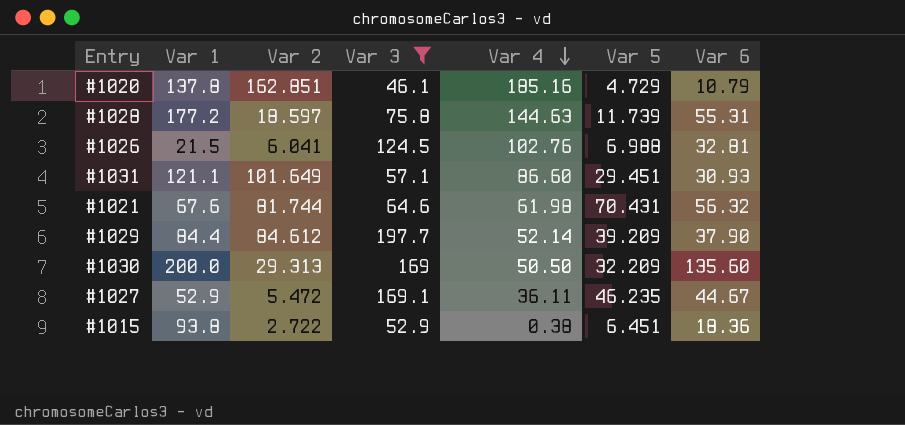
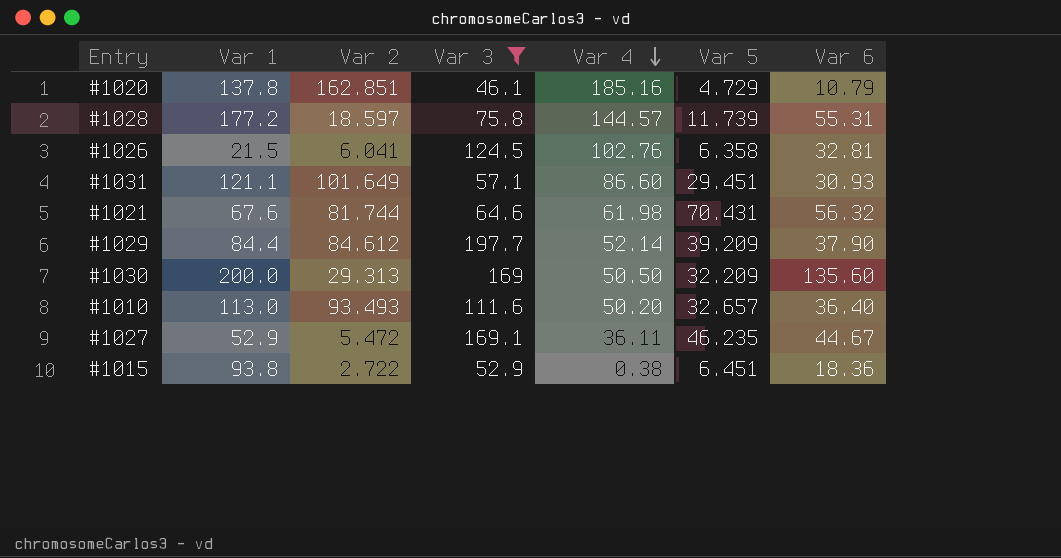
#1028 | Var 4: 144.63 -> 144.57
#1026 | Var 5: 6.988 -> 6.358
row #1010: none -> 113.0 | 93.493 | 111.6 | 50.20 | 32.657 | 36.40

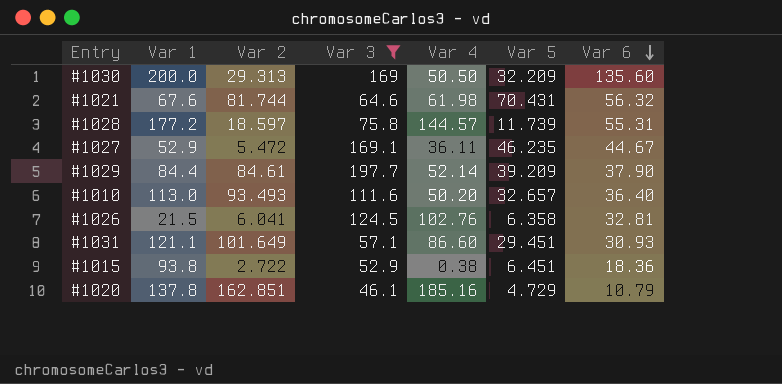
row order: Var 4 descending -> Var 6 descending
#1029 | Var 2: 84.612 -> 84.61

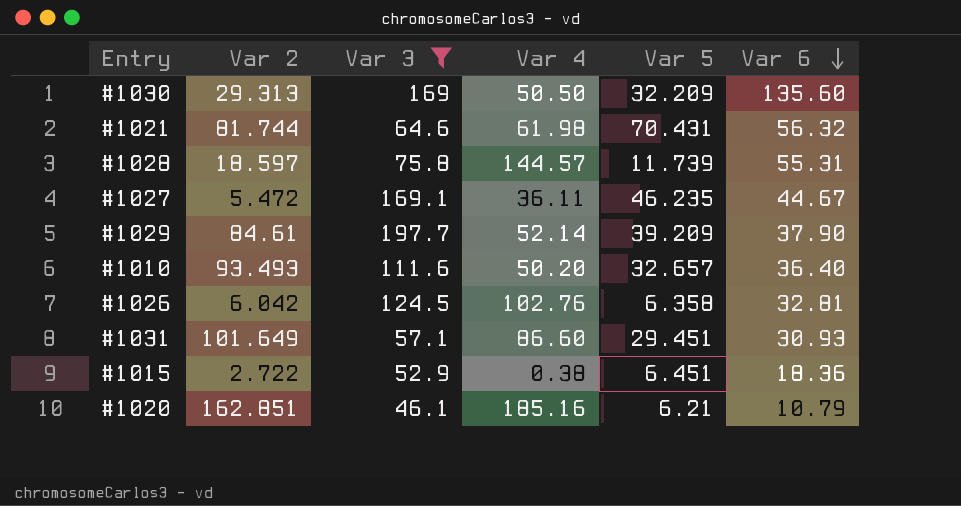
column Var 1 | position: 2 -> none
#1026 | Var 2: 6.041 -> 6.042
#1020 | Var 5: 4.729 -> 6.21

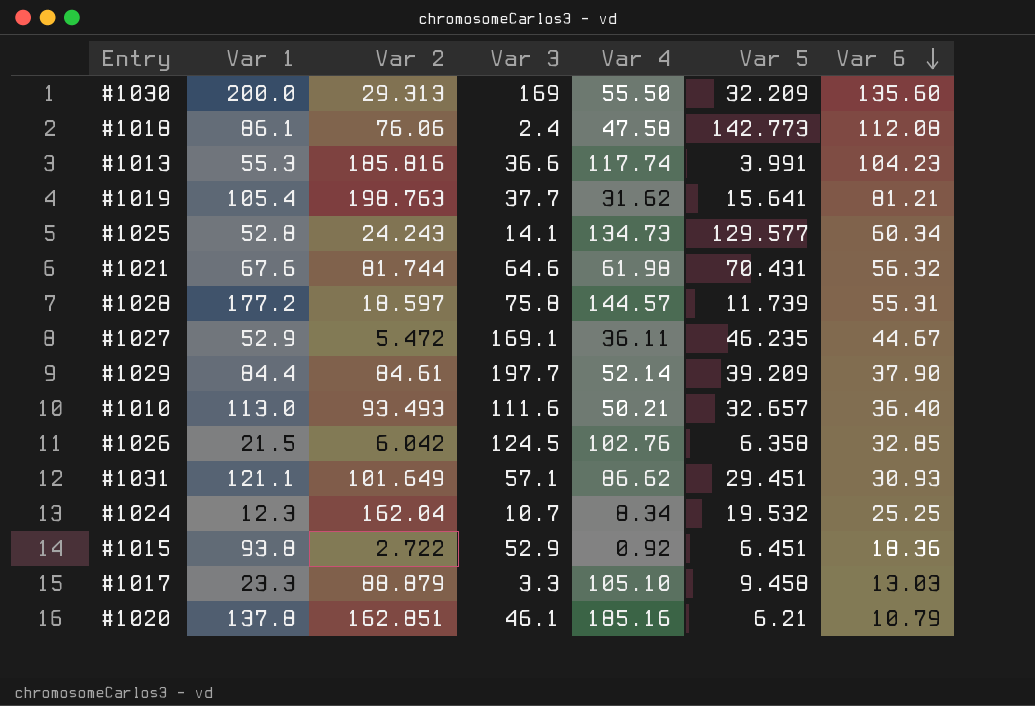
filter: Var 3 >= 46.1 -> none
column Var 1 | position: none -> 2
#1030 | Var 4: 50.50 -> 55.50
#1010 | Var 4: 50.20 -> 50.21
#1026 | Var 6: 32.81 -> 32.85
#1031 | Var 4: 86.60 -> 86.62
#1015 | Var 4: 0.38 -> 0.92

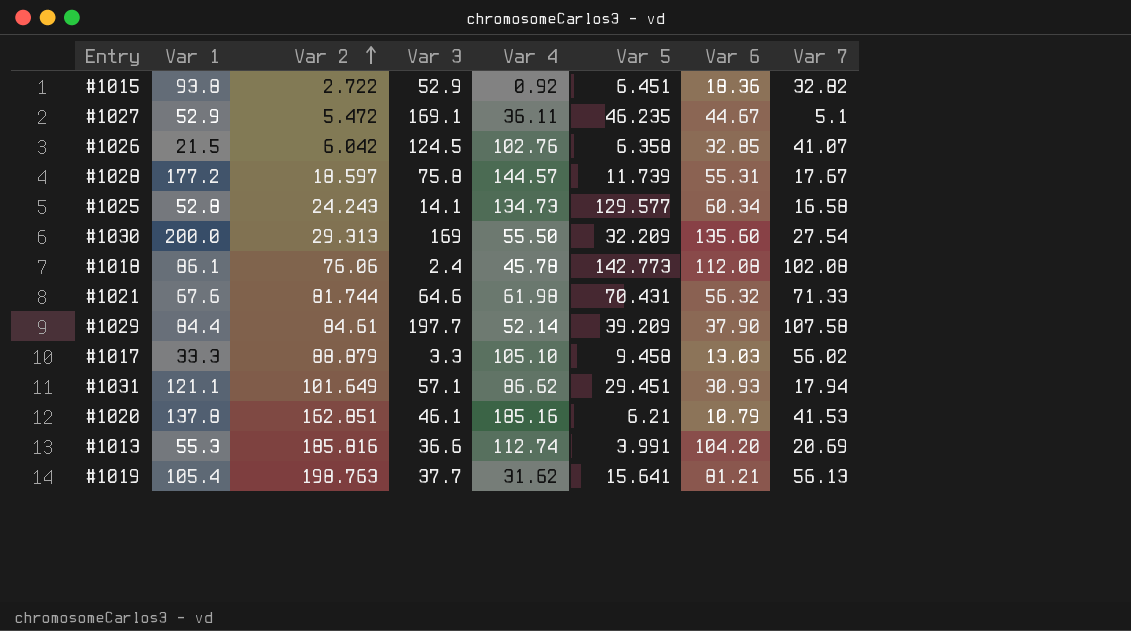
row order: Var 6 descending -> Var 2 ascending
column Var 7 | position: none -> 8
row #1010: 113.0 | 93.493 | 111.6 | 50.21 | 32.657 | 36.40 -> none
row #1024: 12.3 | 162.04 | 10.7 | 8.34 | 19.532 | 25.25 -> none
#1018 | Var 4: 47.58 -> 45.78
#1017 | Var 1: 23.3 -> 33.3
#1013 | Var 4: 117.74 -> 112.74
#1013 | Var 6: 104.23 -> 104.20

